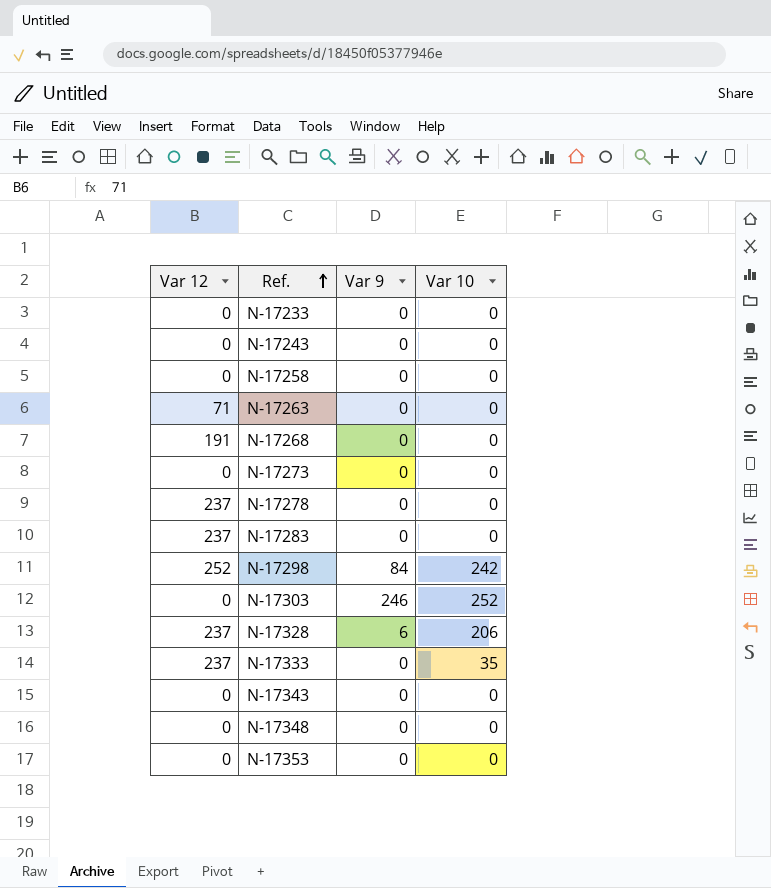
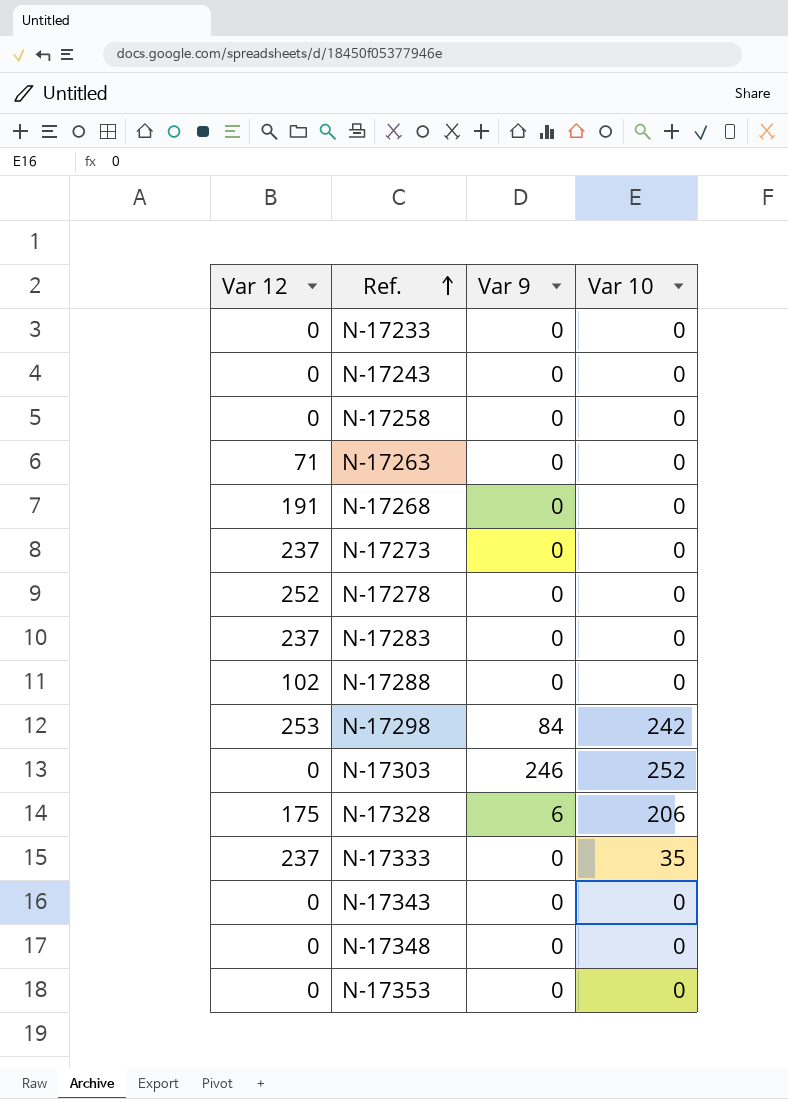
N-17273 | Var 12: 0 -> 237
N-17278 | Var 12: 237 -> 252
row N-17288: none -> 102 | 0 | 0
N-17298 | Var 12: 252 -> 253
N-17328 | Var 12: 237 -> 175

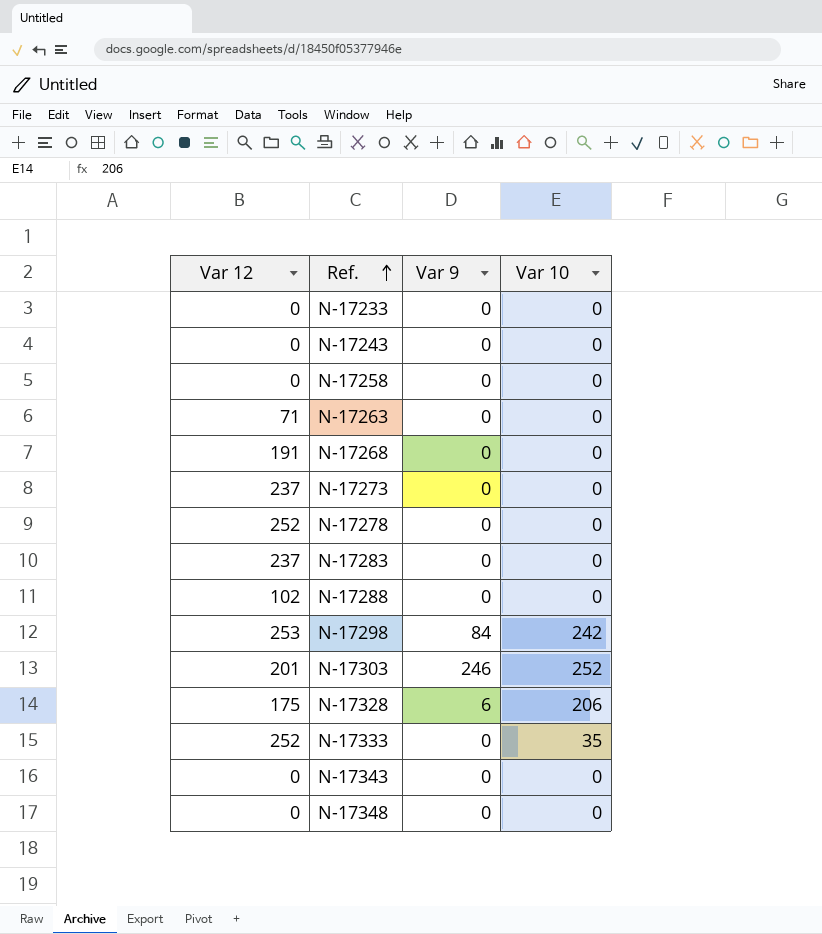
row N-17353: 0 | 0 | 0 -> none
N-17303 | Var 12: 0 -> 201
N-17333 | Var 12: 237 -> 252

